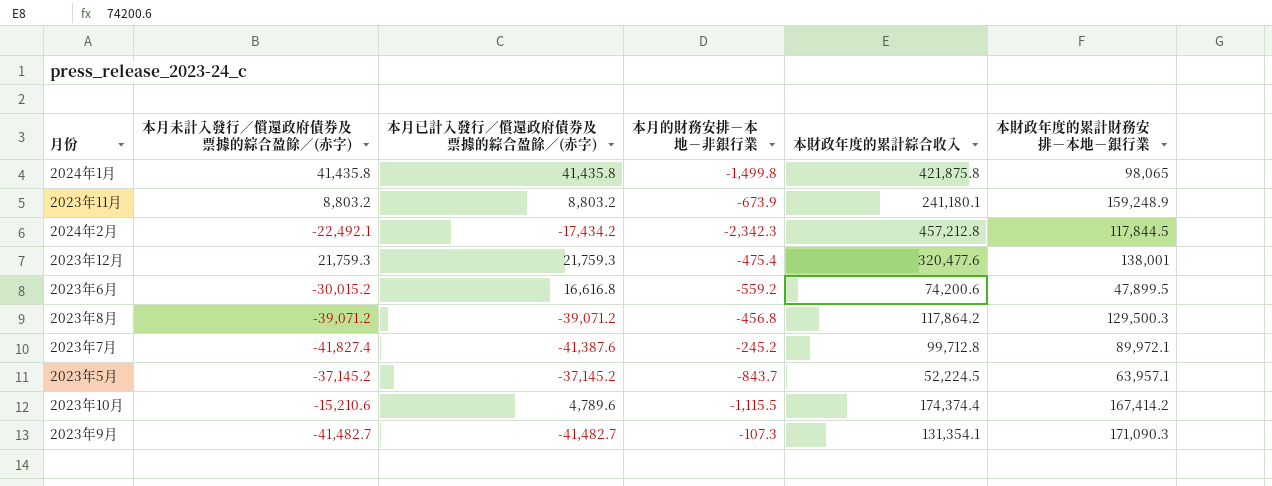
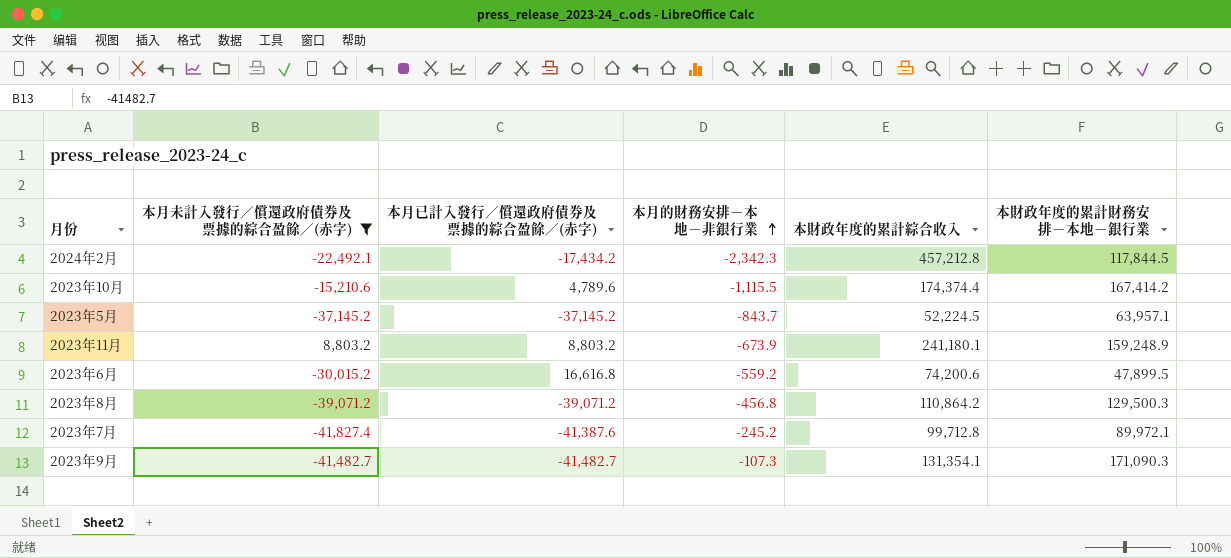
filter: none -> 本月未計入發行／償還政府債券及票據的綜合盈餘／(赤字) <= 8,803.2
row order: none -> 本月的財務安排－本地－非銀行業 ascending
2023年8月 | 本財政年度的累計綜合收入: 117,864.2 -> 110,864.2

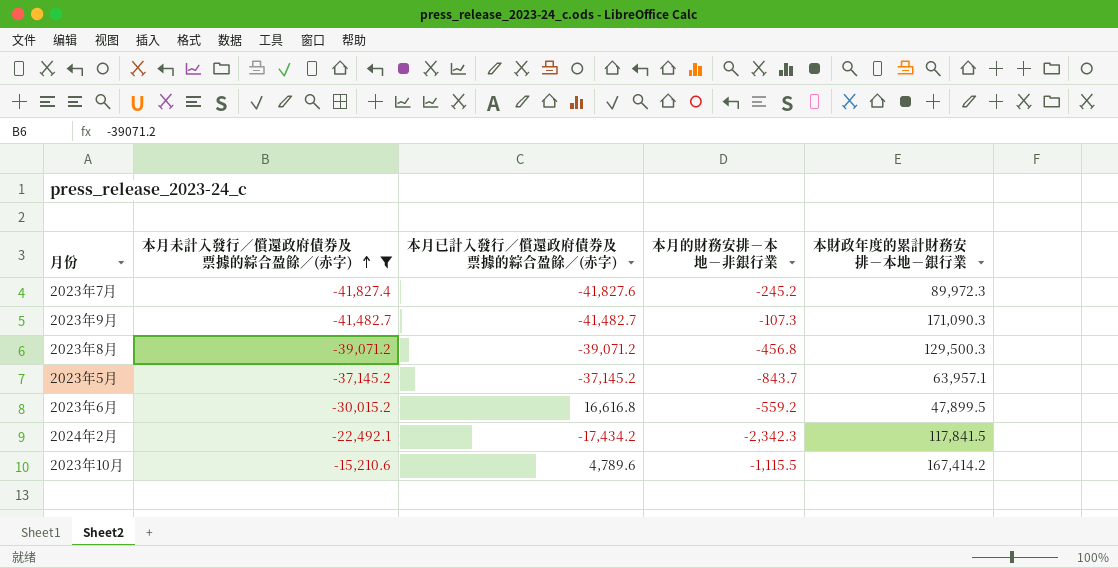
row order: 本月的財務安排－本地－非銀行業 ascending -> 本月未計入發行／償還政府債券及票據的綜合盈餘／(赤字) ascending
column 本財政年度的累計綜合收入 | position: 5 -> none
row 2023年11月: 8,803.2 | 8,803.2 | -673.9 | 241,180.1 | 159,248.9 -> none
2023年7月 | 本月已計入發行／償還政府債券及票據的綜合盈餘／(赤字): -41,387.6 -> -41,827.6
2023年7月 | 本財政年度的累計財務安排－本地－銀行業: 89,972.1 -> 89,972.3
2024年2月 | 本財政年度的累計財務安排－本地－銀行業: 117,844.5 -> 117,841.5

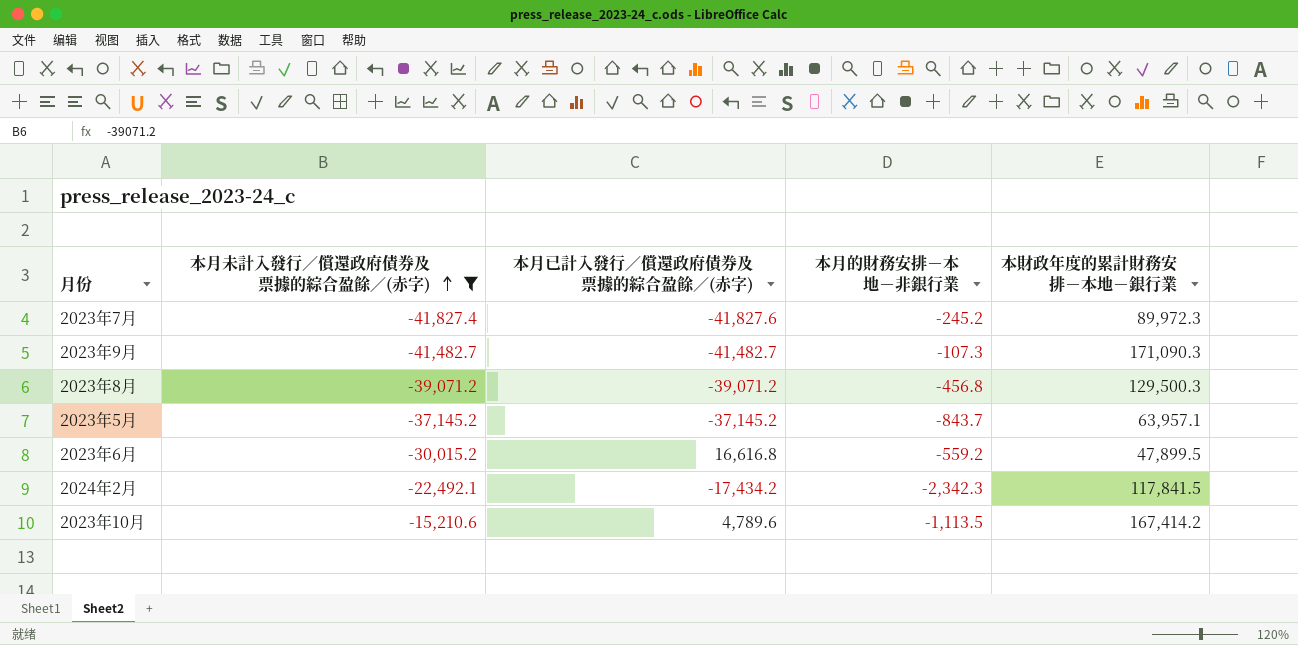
2023年10月 | 本月的財務安排－本地－非銀行業: -1,115.5 -> -1,113.5

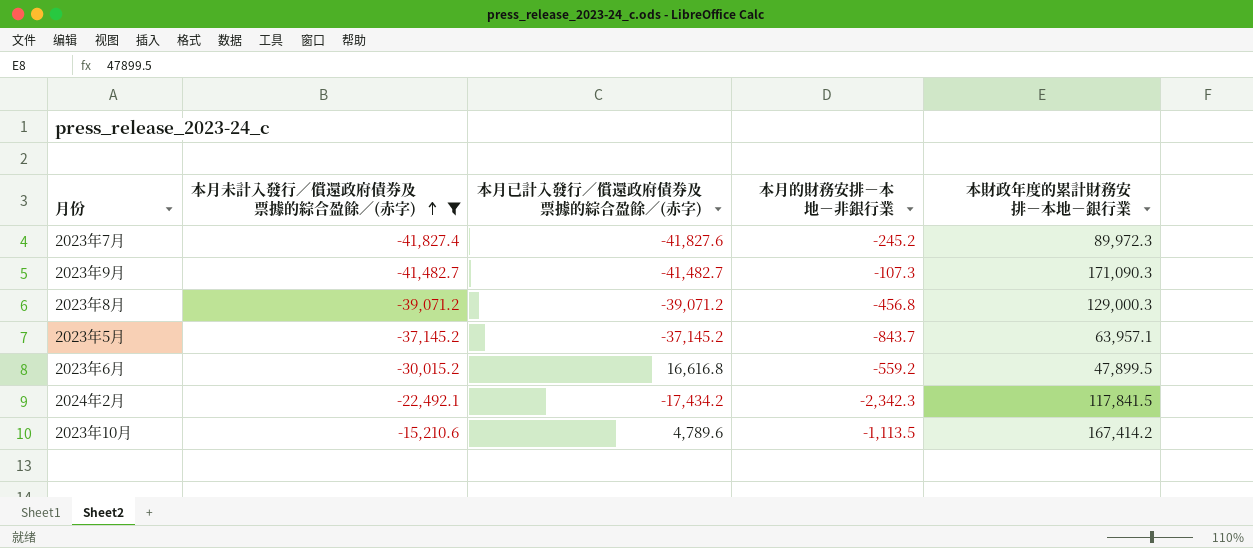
2023年8月 | 本財政年度的累計財務安排－本地－銀行業: 129,500.3 -> 129,000.3

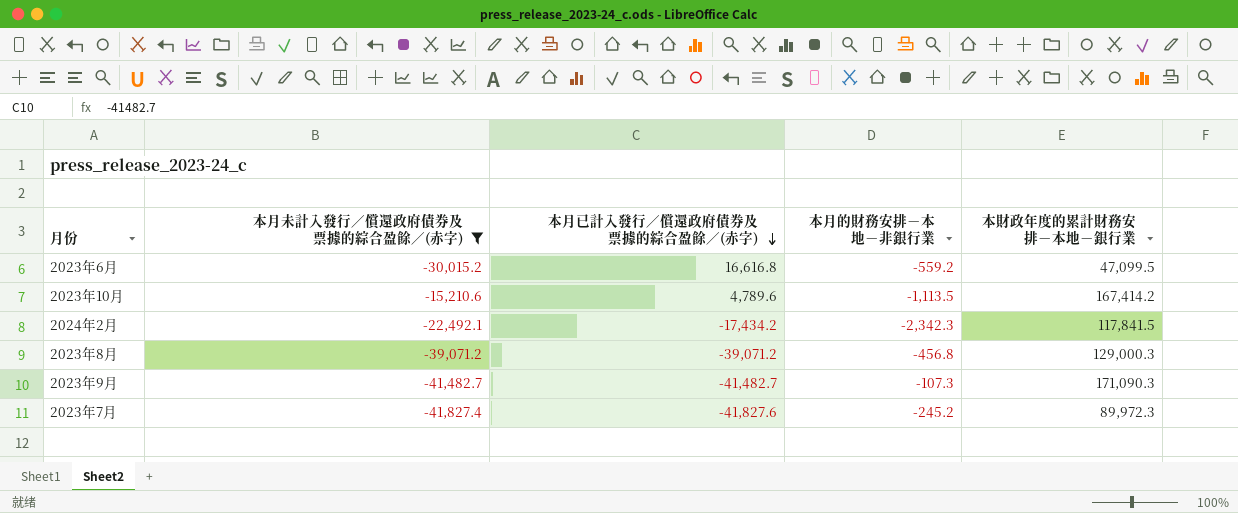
row order: 本月未計入發行／償還政府債券及票據的綜合盈餘／(赤字) ascending -> 本月已計入發行／償還政府債券及票據的綜合盈餘／(赤字) descending
row 2023年5月: -37,145.2 | -37,145.2 | -843.7 | 63,957.1 -> none
2023年6月 | 本財政年度的累計財務安排－本地－銀行業: 47,899.5 -> 47,099.5

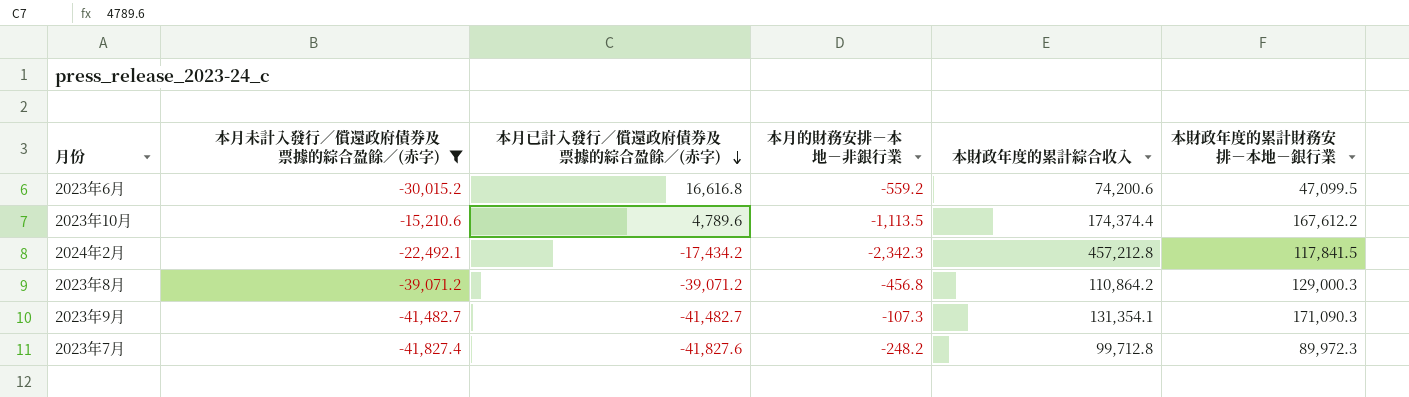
column 本財政年度的累計綜合收入 | position: none -> 5
2023年10月 | 本財政年度的累計財務安排－本地－銀行業: 167,414.2 -> 167,612.2
2023年7月 | 本月的財務安排－本地－非銀行業: -245.2 -> -248.2

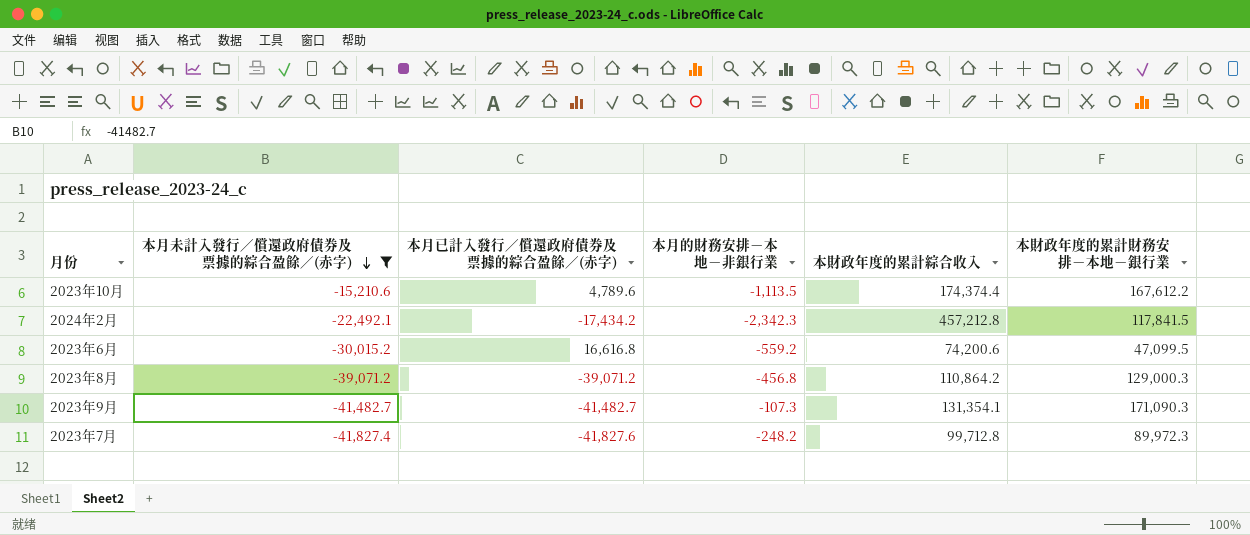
row order: 本月已計入發行／償還政府債券及票據的綜合盈餘／(赤字) descending -> 本月未計入發行／償還政府債券及票據的綜合盈餘／(赤字) descending

